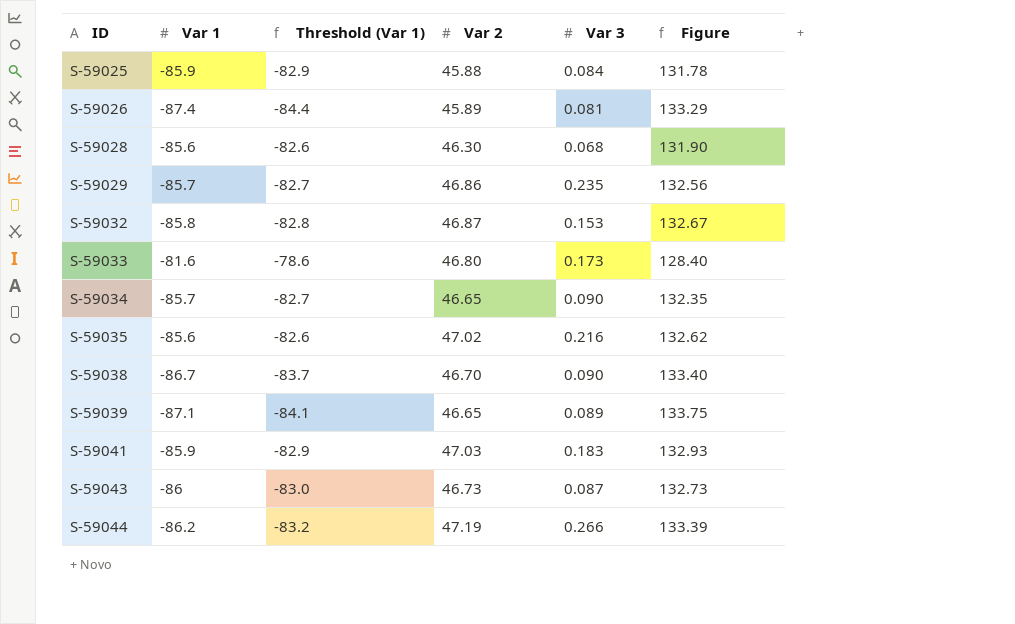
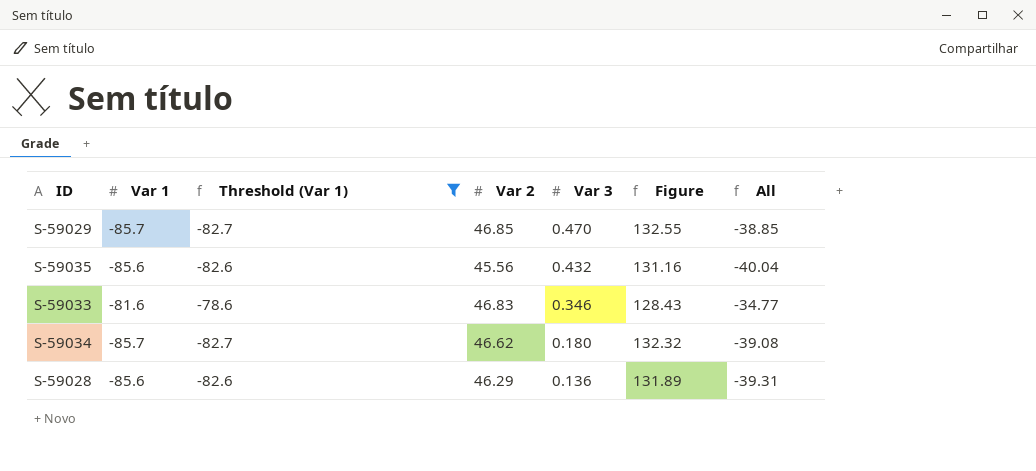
filter: none -> Threshold (Var 1) >= -82.7
row order: ID ascending -> Var 3 descending
column All | formula: none -> [Var 1] + [Var 2]
S-59029 | Var 2: 46.86 -> 46.85
S-59029 | Var 3: 0.235 -> 0.470
S-59029 | Figure: 132.56 -> 132.55
S-59035 | Var 2: 47.02 -> 45.56
S-59035 | Var 3: 0.216 -> 0.432
S-59035 | Figure: 132.62 -> 131.16
S-59033 | Var 2: 46.80 -> 46.83
S-59033 | Var 3: 0.173 -> 0.346
S-59033 | Figure: 128.40 -> 128.43
S-59034 | Var 2: 46.65 -> 46.62
S-59034 | Var 3: 0.090 -> 0.180
S-59034 | Figure: 132.35 -> 132.32
S-59028 | Var 2: 46.30 -> 46.29
S-59028 | Var 3: 0.068 -> 0.136
S-59028 | Figure: 131.90 -> 131.89

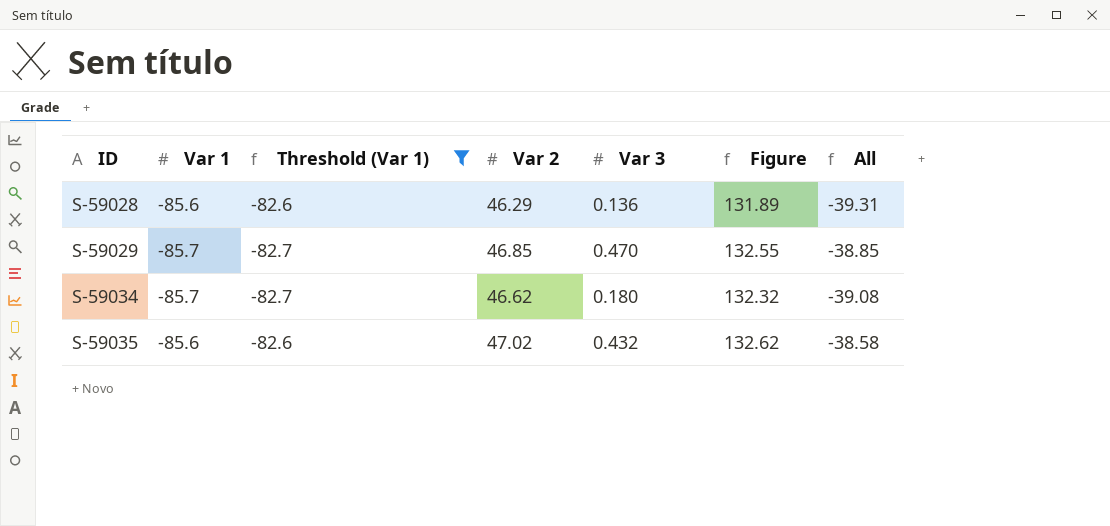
row order: Var 3 descending -> ID ascending
row S-59033: -81.6 | -78.6 | 46.83 | 0.346 | 128.43 | -34.77 -> none
S-59035 | Var 2: 45.56 -> 47.02
S-59035 | Figure: 131.16 -> 132.62
S-59035 | All: -40.04 -> -38.58

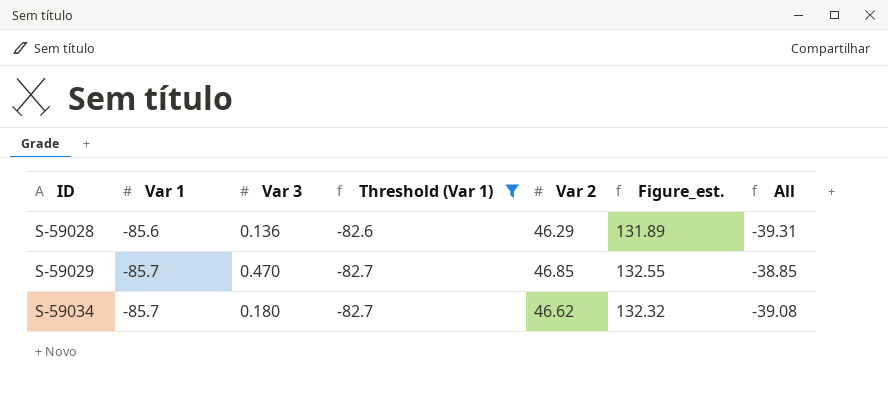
column Var 3 | position: 5 -> 3
column name: Figure -> Figure_est.
row S-59035: -85.6 | -82.6 | 47.02 | 0.432 | 132.62 | -38.58 -> none

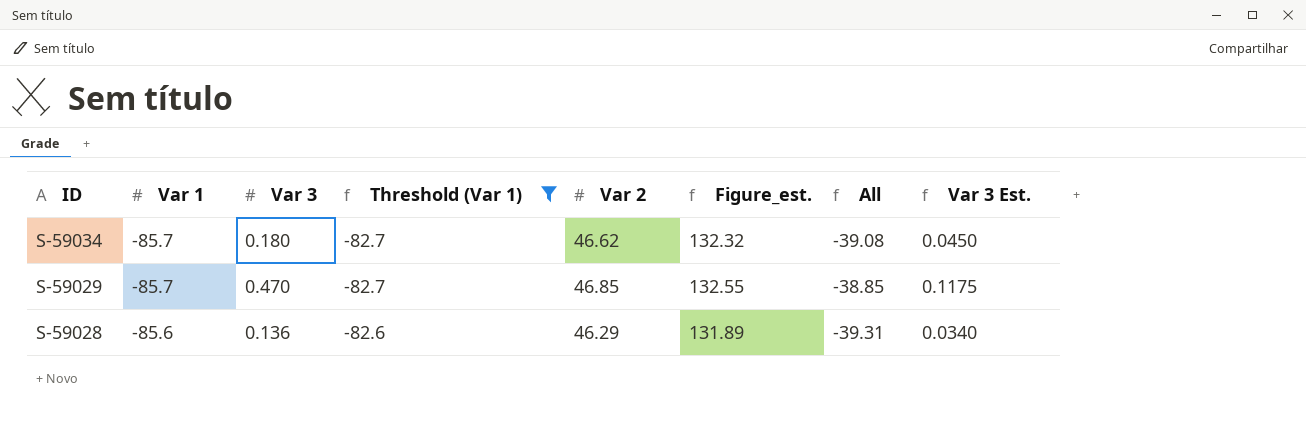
row order: ID ascending -> ID descending
column Var 3 Est. | formula: none -> [Var 3] * 0.25

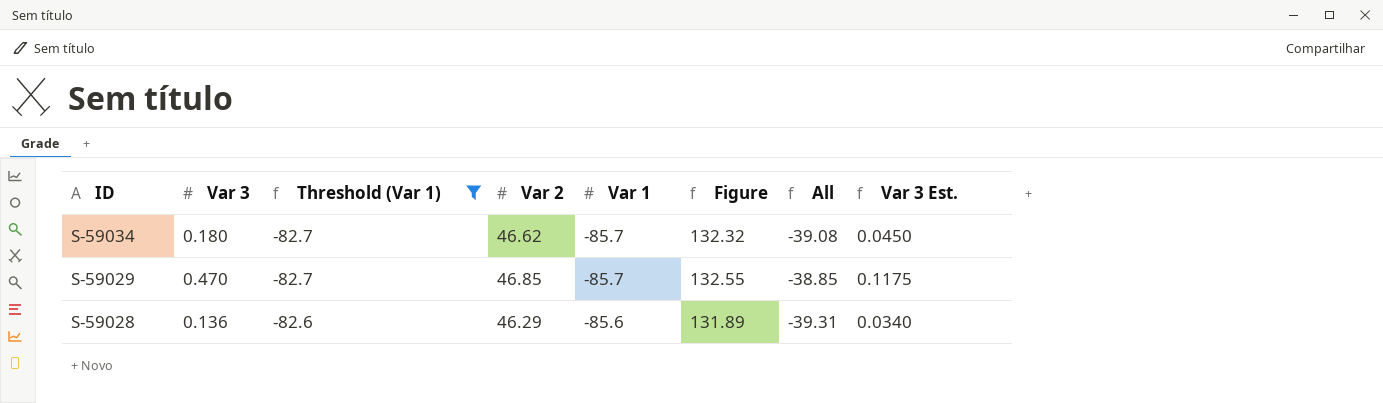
column Var 1 | position: 2 -> 5
column name: Figure_est. -> Figure

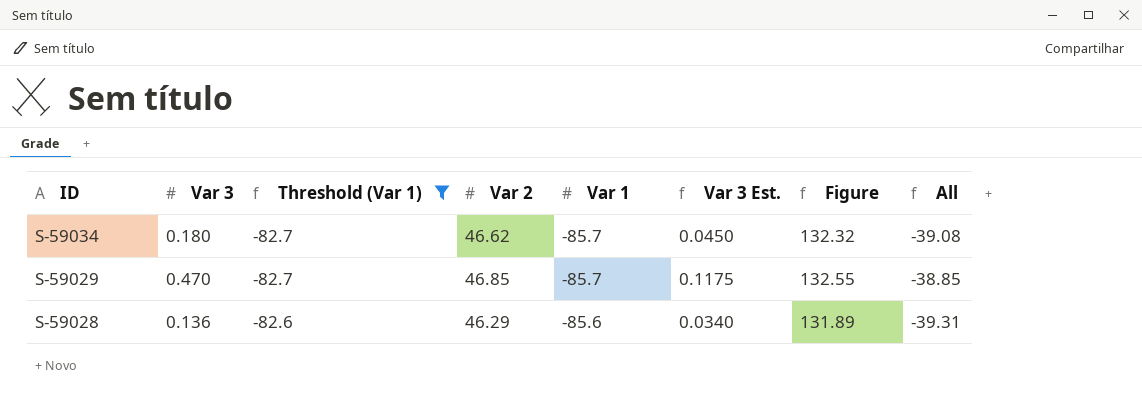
column Var 3 Est. | position: 8 -> 6

